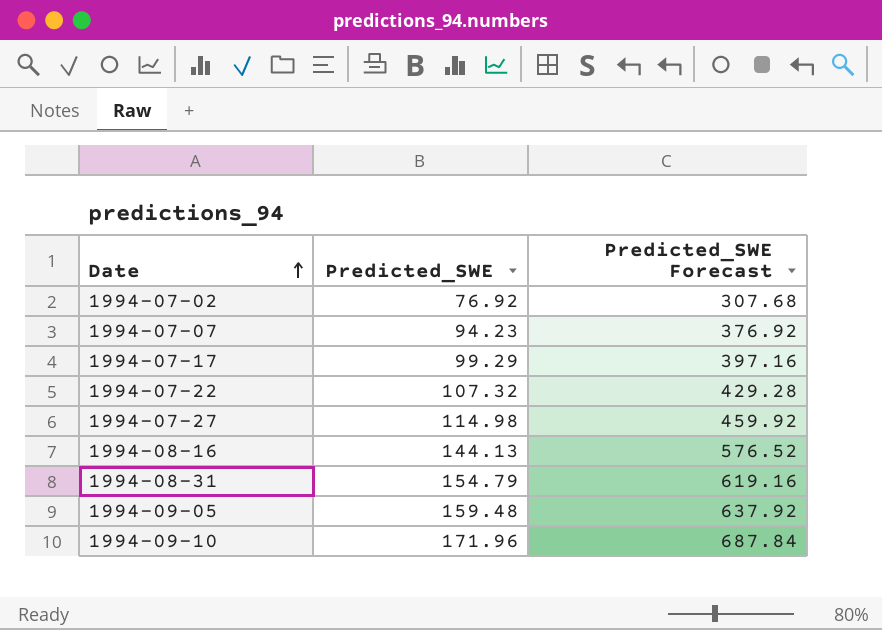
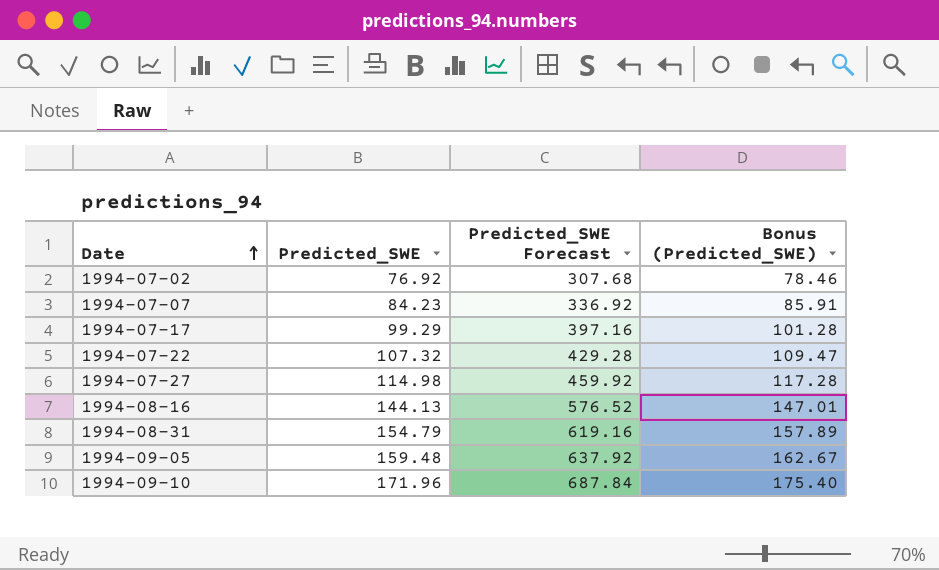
column Bonus (Predicted_SWE) | formula: none -> [Predicted_SWE] * 1.02
1994-07-07 | Predicted_SWE: 94.23 -> 84.23
1994-07-07 | Predicted_SWE Forecast: 376.92 -> 336.92

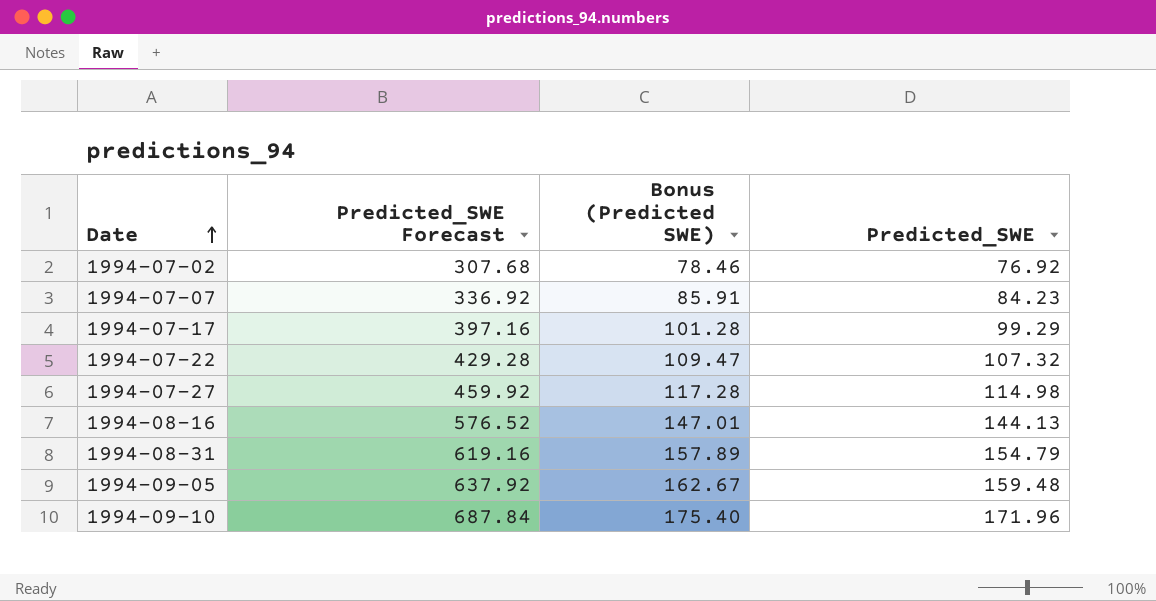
column name: Bonus (Predicted_SWE) -> Bonus (Predicted SWE)
column Predicted_SWE | position: 2 -> 4

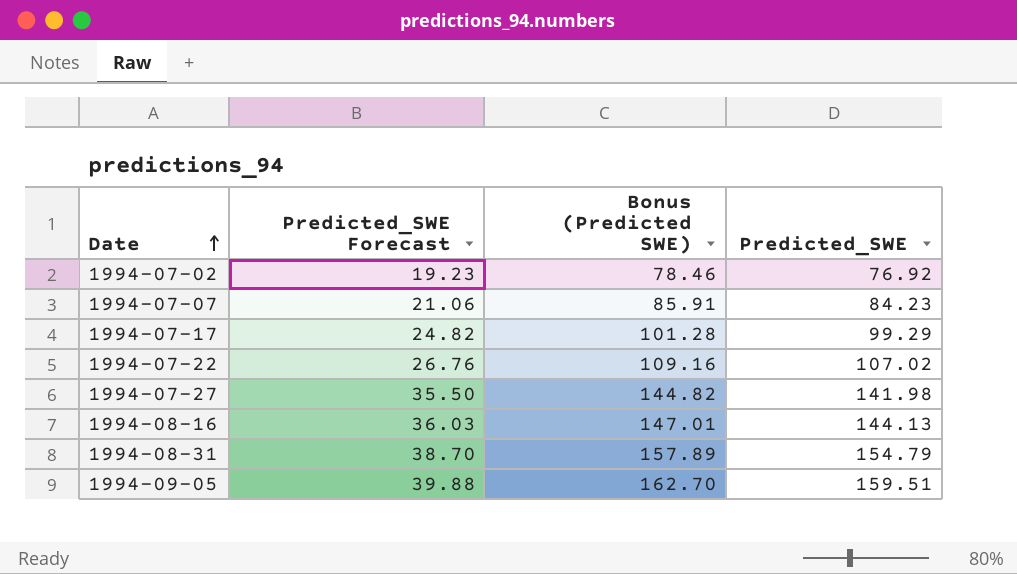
column Predicted_SWE Forecast | formula: [Predicted_SWE] * 4 -> [Predicted_SWE] * 0.25
row 1994-09-10: 687.84 | 175.40 | 171.96 -> none
1994-07-22 | Bonus (Predicted SWE): 109.47 -> 109.16
1994-07-22 | Predicted_SWE: 107.32 -> 107.02
1994-07-27 | Bonus (Predicted SWE): 117.28 -> 144.82
1994-07-27 | Predicted_SWE: 114.98 -> 141.98
1994-09-05 | Bonus (Predicted SWE): 162.67 -> 162.70
1994-09-05 | Predicted_SWE: 159.48 -> 159.51

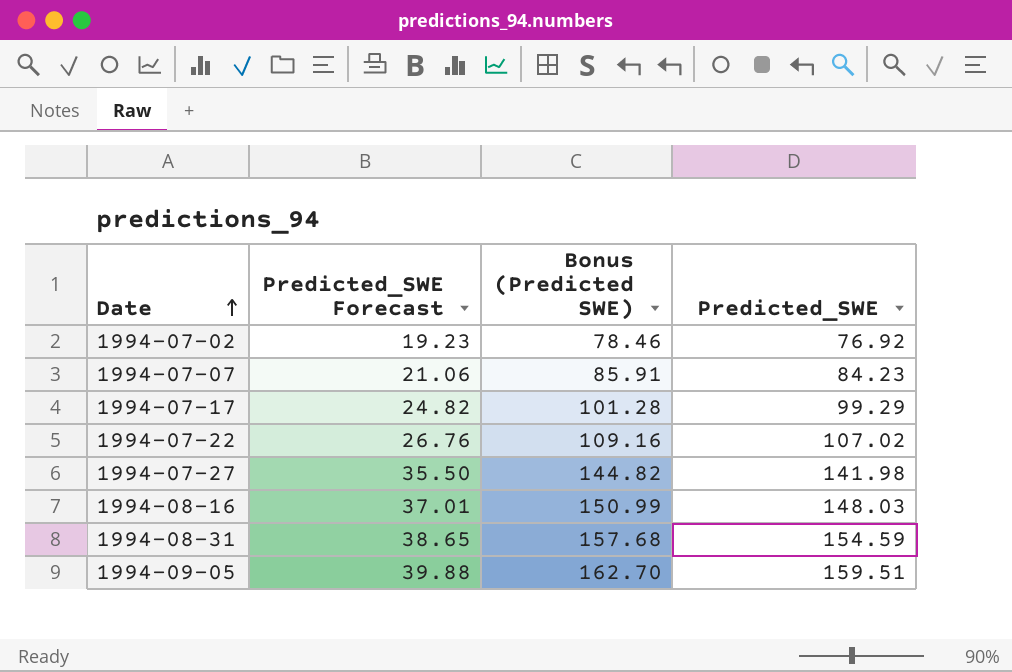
1994-08-16 | Predicted_SWE Forecast: 36.03 -> 37.01
1994-08-16 | Bonus (Predicted SWE): 147.01 -> 150.99
1994-08-16 | Predicted_SWE: 144.13 -> 148.03
1994-08-31 | Predicted_SWE Forecast: 38.70 -> 38.65
1994-08-31 | Bonus (Predicted SWE): 157.89 -> 157.68
1994-08-31 | Predicted_SWE: 154.79 -> 154.59

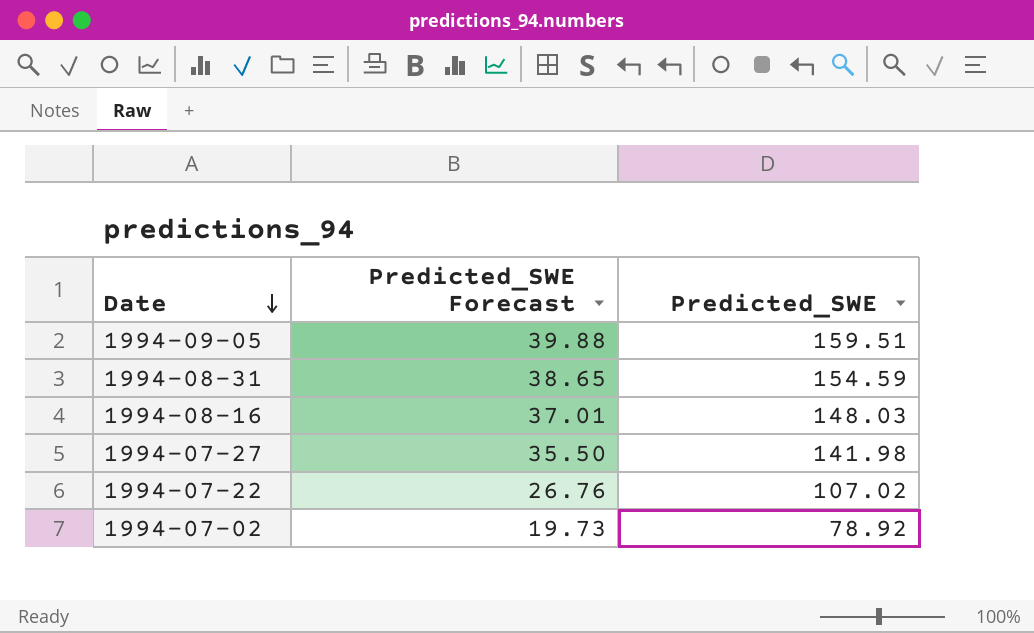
row order: Date ascending -> Date descending
column Bonus (Predicted SWE) | formula: [Predicted_SWE] * 1.02 -> none
row 1994-07-07: 21.06 | 85.91 | 84.23 -> none
row 1994-07-17: 24.82 | 101.28 | 99.29 -> none
1994-07-02 | Predicted_SWE Forecast: 19.23 -> 19.73
1994-07-02 | Predicted_SWE: 76.92 -> 78.92

